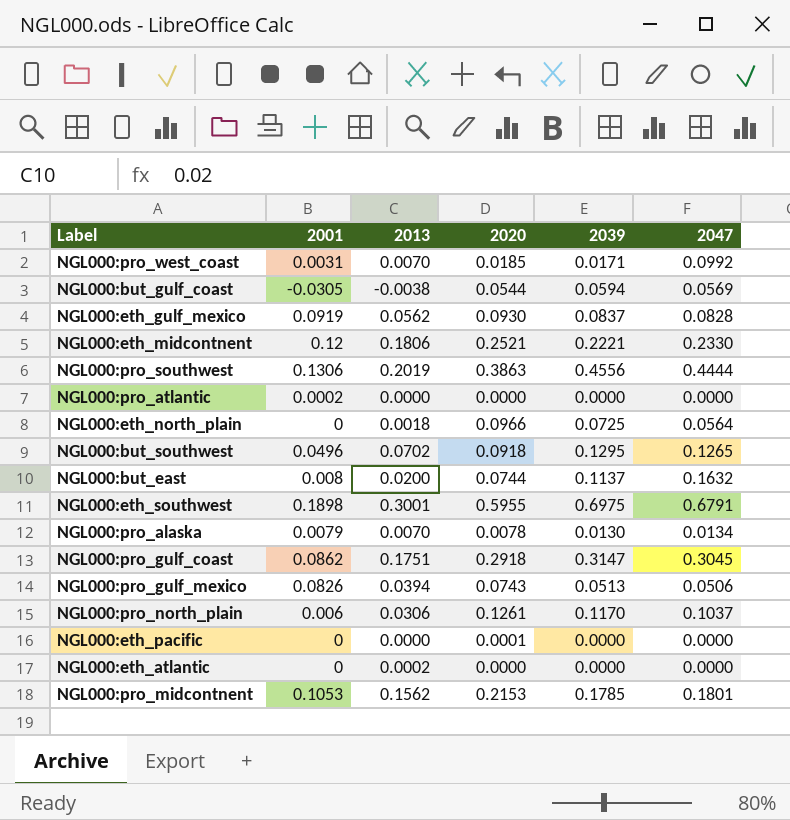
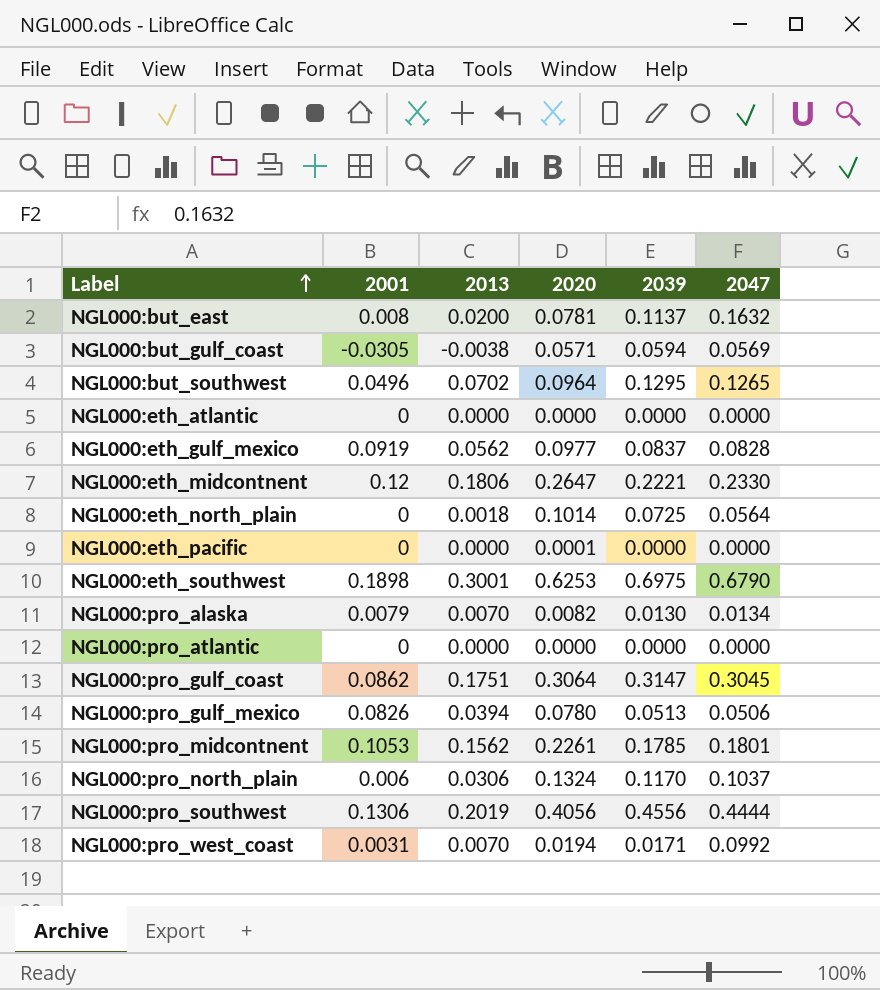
row order: none -> Label ascending
NGL000:but_east | 2020: 0.0744 -> 0.0781
NGL000:but_gulf_coast | 2020: 0.0544 -> 0.0571
NGL000:but_southwest | 2020: 0.0918 -> 0.0964
NGL000:eth_atlantic | 2013: 0.0002 -> 0.0000
NGL000:eth_gulf_mexico | 2020: 0.0930 -> 0.0977
NGL000:eth_midcontnent | 2020: 0.2521 -> 0.2647
NGL000:eth_north_plain | 2020: 0.0966 -> 0.1014
NGL000:eth_southwest | 2020: 0.5955 -> 0.6253
NGL000:eth_southwest | 2047: 0.6791 -> 0.6790
NGL000:pro_alaska | 2020: 0.0078 -> 0.0082
NGL000:pro_atlantic | 2001: 0.0002 -> 0
NGL000:pro_gulf_coast | 2020: 0.2918 -> 0.3064
NGL000:pro_gulf_mexico | 2020: 0.0743 -> 0.0780
NGL000:pro_midcontnent | 2020: 0.2153 -> 0.2261
NGL000:pro_north_plain | 2020: 0.1261 -> 0.1324
NGL000:pro_southwest | 2020: 0.3863 -> 0.4056
NGL000:pro_west_coast | 2020: 0.0185 -> 0.0194

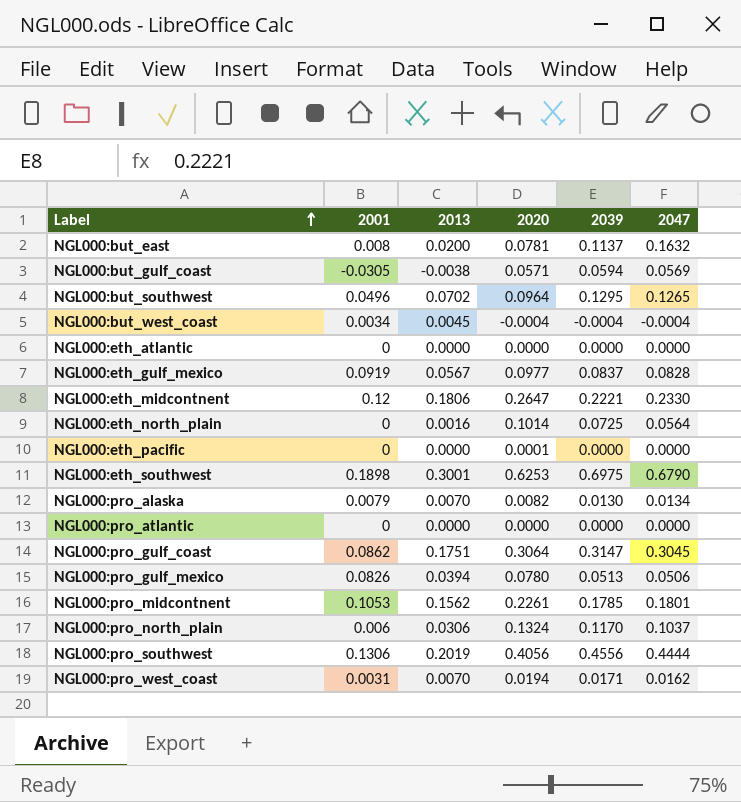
row NGL000:but_west_coast: none -> 0.0034 | 0.0045 | -0.0004 | -0.0004 | -0.0004
NGL000:eth_gulf_mexico | 2013: 0.0562 -> 0.0567
NGL000:eth_north_plain | 2013: 0.0018 -> 0.0016
NGL000:pro_west_coast | 2047: 0.0992 -> 0.0162

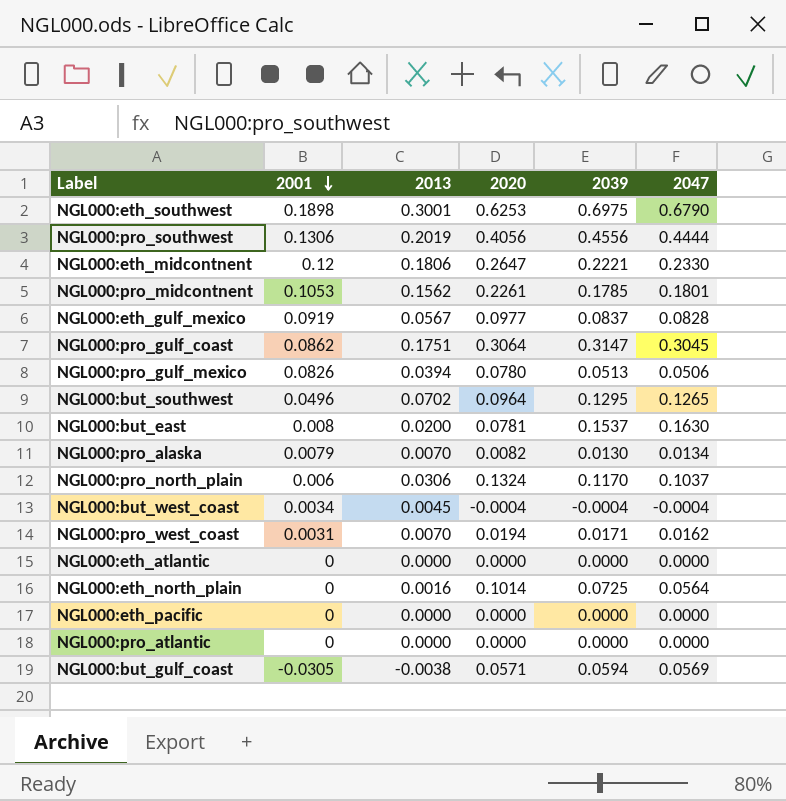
row order: Label ascending -> 2001 descending
NGL000:but_east | 2039: 0.1137 -> 0.1537
NGL000:but_east | 2047: 0.1632 -> 0.1630
NGL000:eth_pacific | 2020: 0.0001 -> 0.0000

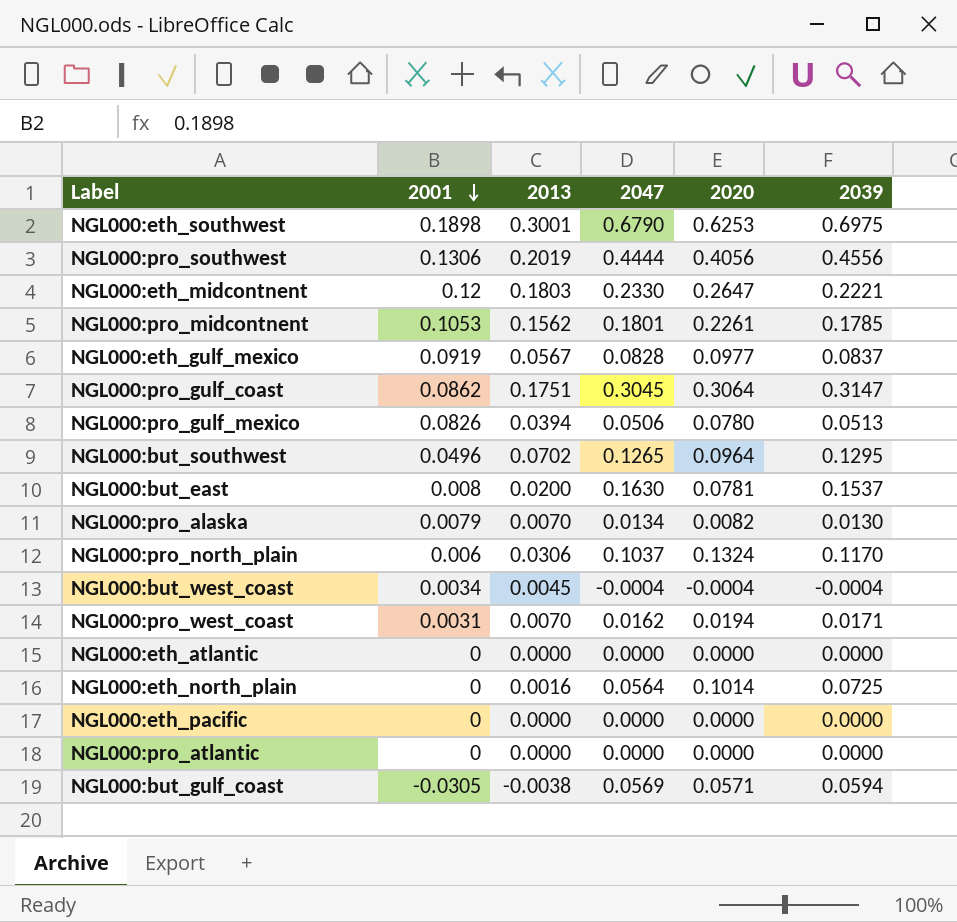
column 2047 | position: 6 -> 4
NGL000:eth_midcontnent | 2013: 0.1806 -> 0.1803

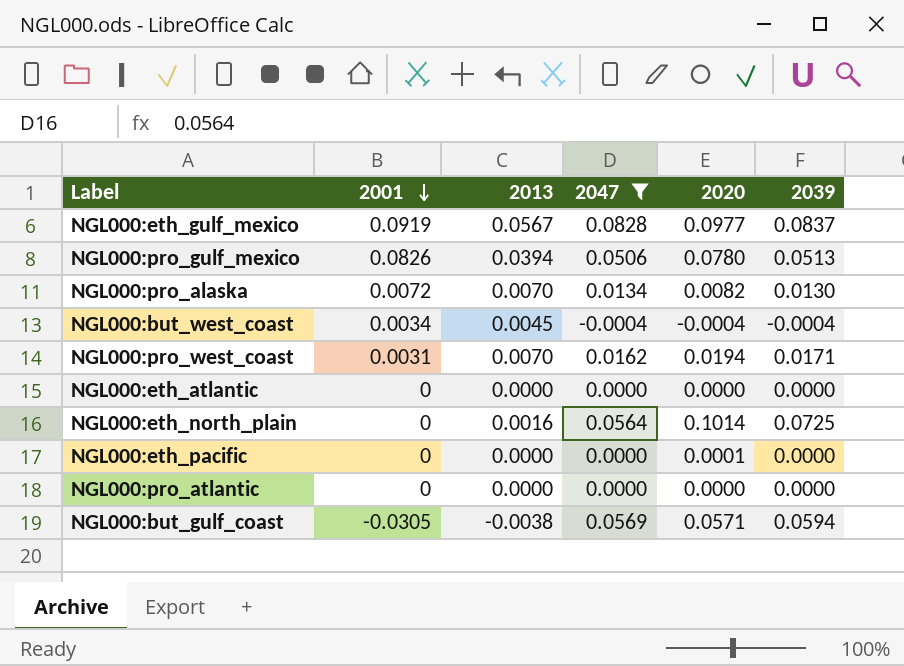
filter: none -> 2047 <= 0.0828
NGL000:pro_alaska | 2001: 0.0079 -> 0.0072
NGL000:eth_pacific | 2020: 0.0000 -> 0.0001

